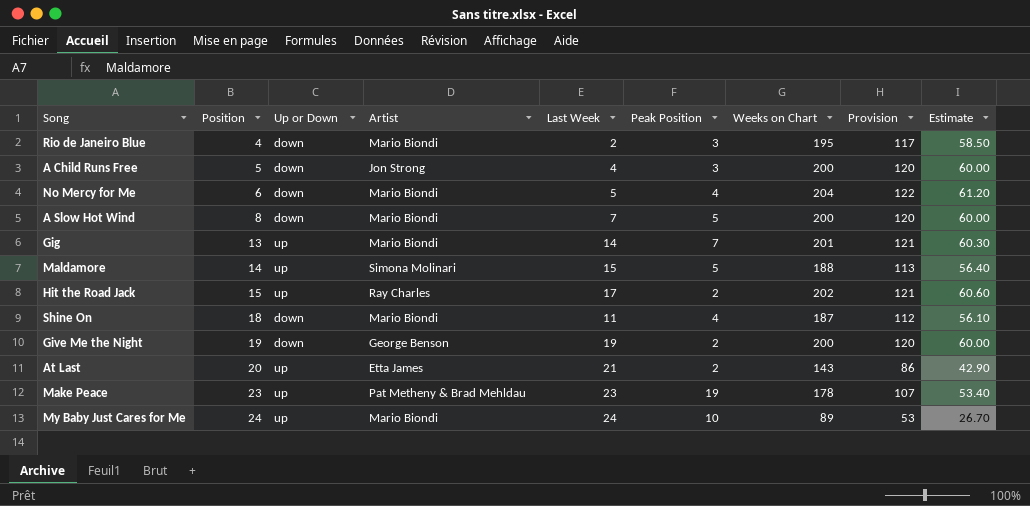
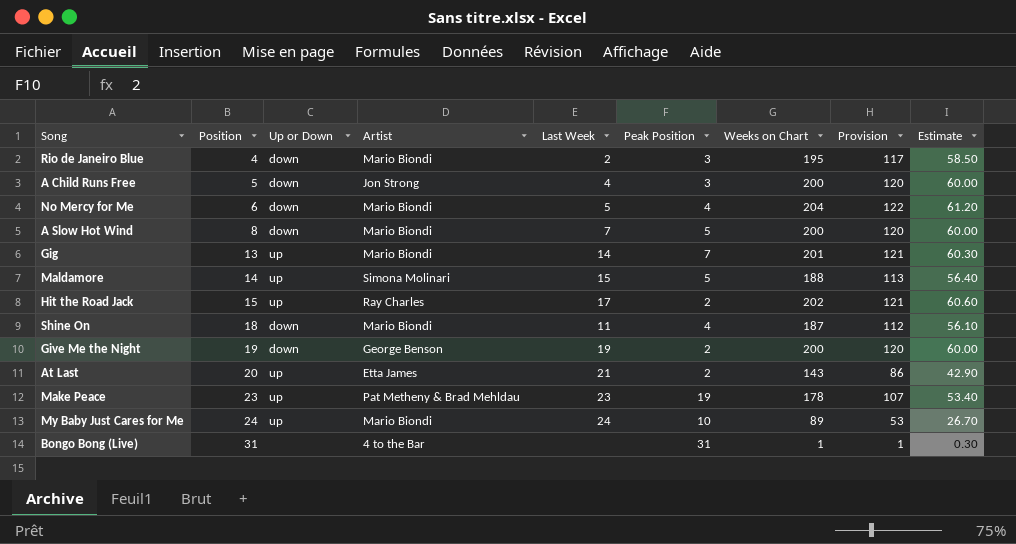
row Bongo Bong (Live): none -> 31 | none | 4 to the Bar | none | 31 | 1 | 1 | 0.30

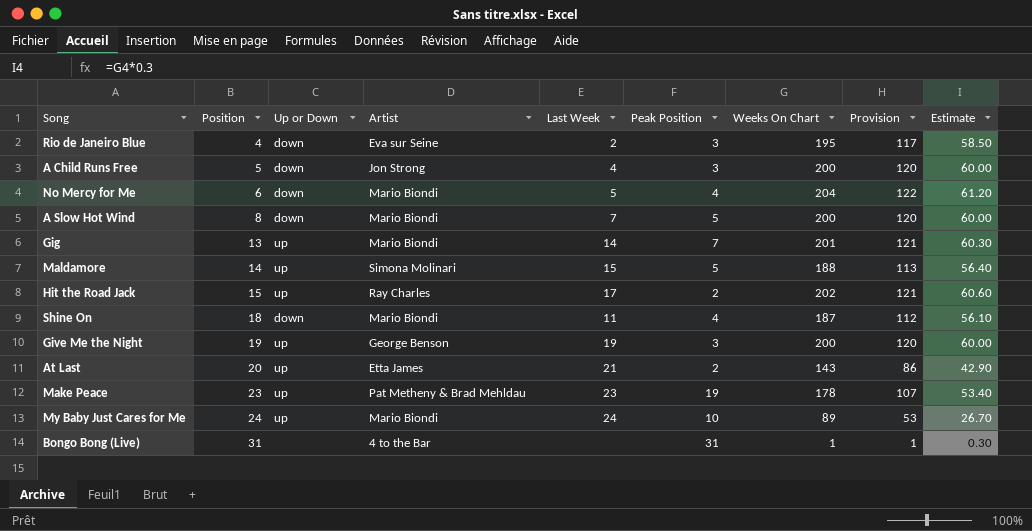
column name: Weeks on Chart -> Weeks On Chart
Rio de Janeiro Blue | Artist: Mario Biondi -> Eva sur Seine
Give Me the Night | Up or Down: down -> up
Give Me the Night | Peak Position: 2 -> 3

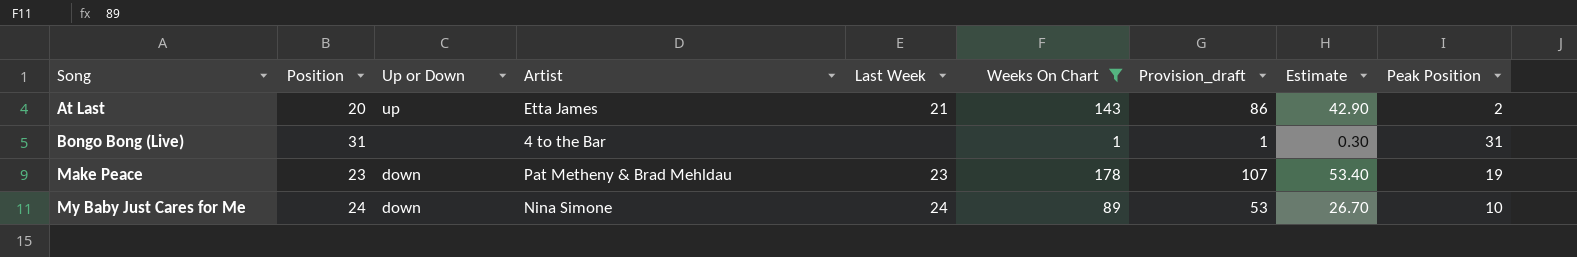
filter: none -> Weeks On Chart <= 178
row order: Position ascending -> Song ascending
column name: Provision -> Provision_draft
column Peak Position | position: 6 -> 9
Make Peace | Up or Down: up -> down
My Baby Just Cares for Me | Up or Down: up -> down
My Baby Just Cares for Me | Artist: Mario Biondi -> Nina Simone

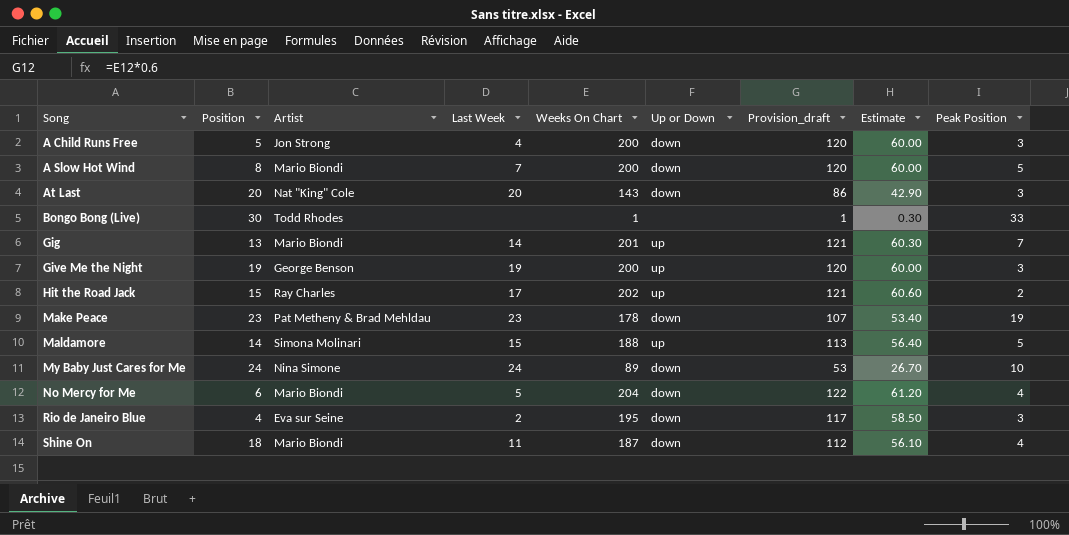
filter: Weeks On Chart <= 178 -> none
column Up or Down | position: 3 -> 6
At Last | Artist: Etta James -> Nat "King" Cole
At Last | Last Week: 21 -> 20
At Last | Up or Down: up -> down
At Last | Peak Position: 2 -> 3
Bongo Bong (Live) | Position: 31 -> 30
Bongo Bong (Live) | Artist: 4 to the Bar -> Todd Rhodes
Bongo Bong (Live) | Peak Position: 31 -> 33

